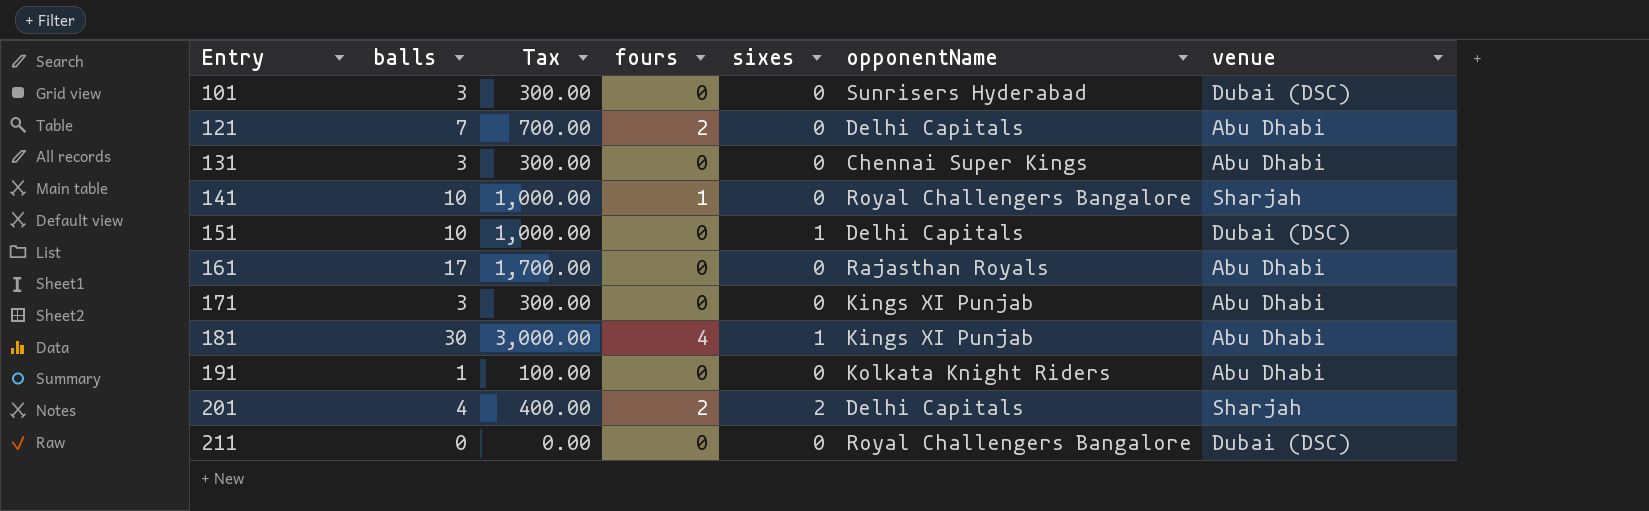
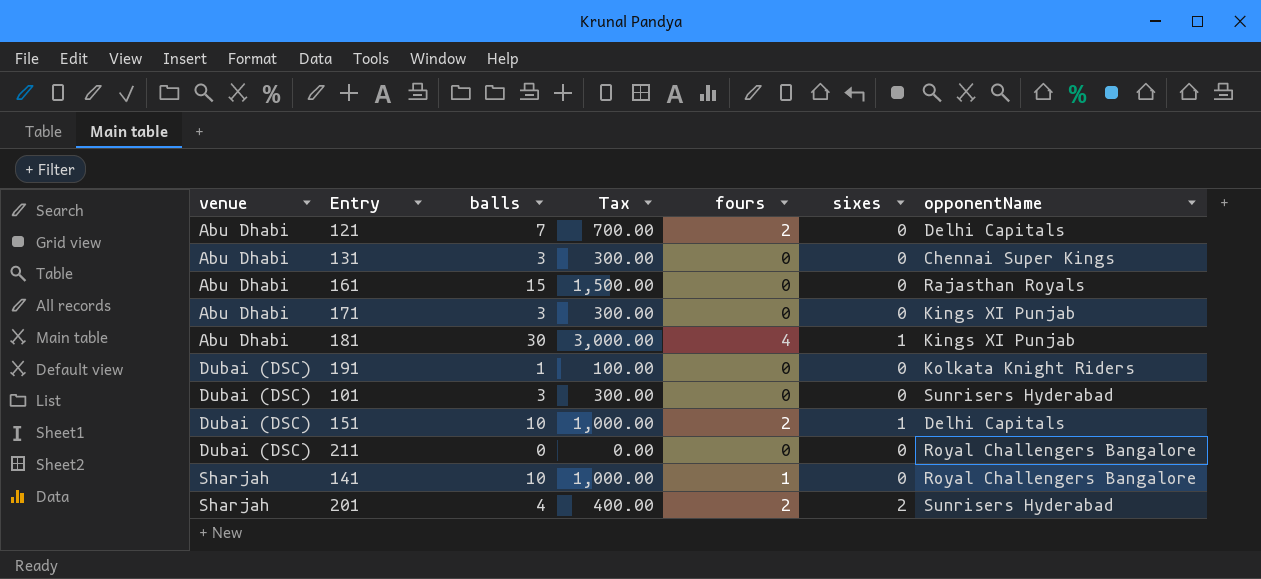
row order: Entry ascending -> venue ascending
column venue | position: 7 -> 1
161 | balls: 17 -> 15
161 | Tax: 1,700.00 -> 1,500.00
191 | venue: Abu Dhabi -> Dubai (DSC)
151 | fours: 0 -> 2
201 | opponentName: Delhi Capitals -> Sunrisers Hyderabad

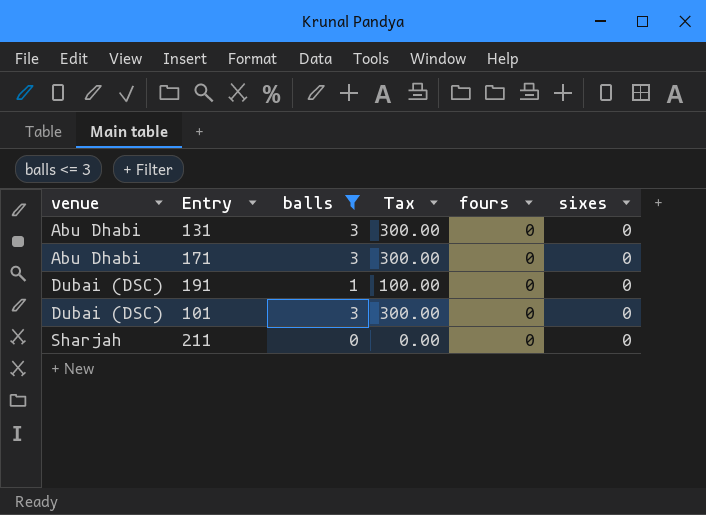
filter: none -> balls <= 3
column opponentName | position: 7 -> none
211 | venue: Dubai (DSC) -> Sharjah

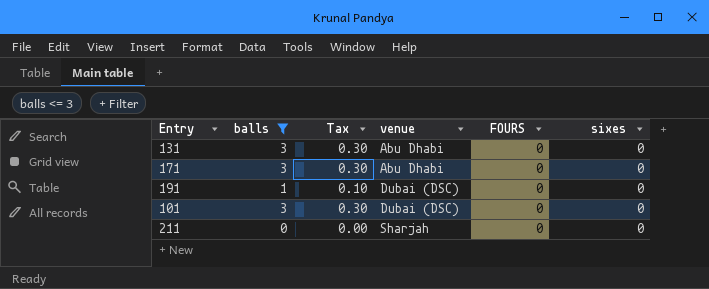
column Tax | formula: [balls] * 100 -> [balls] * 0.1
column venue | position: 1 -> 4
column name: fours -> FOURS

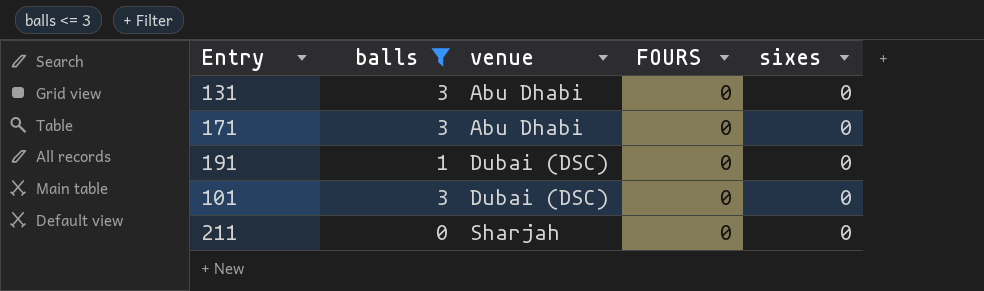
column Tax | formula: [balls] * 0.1 -> none

